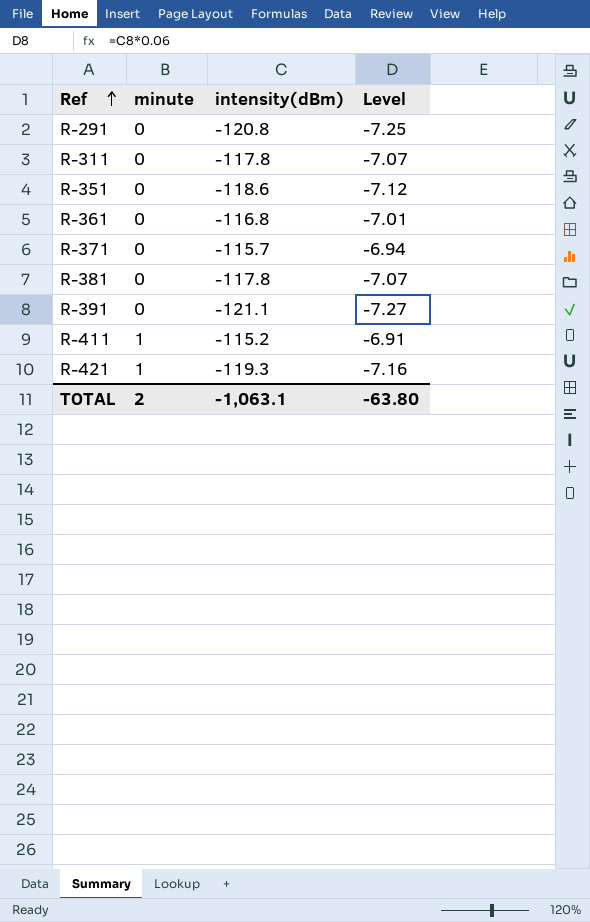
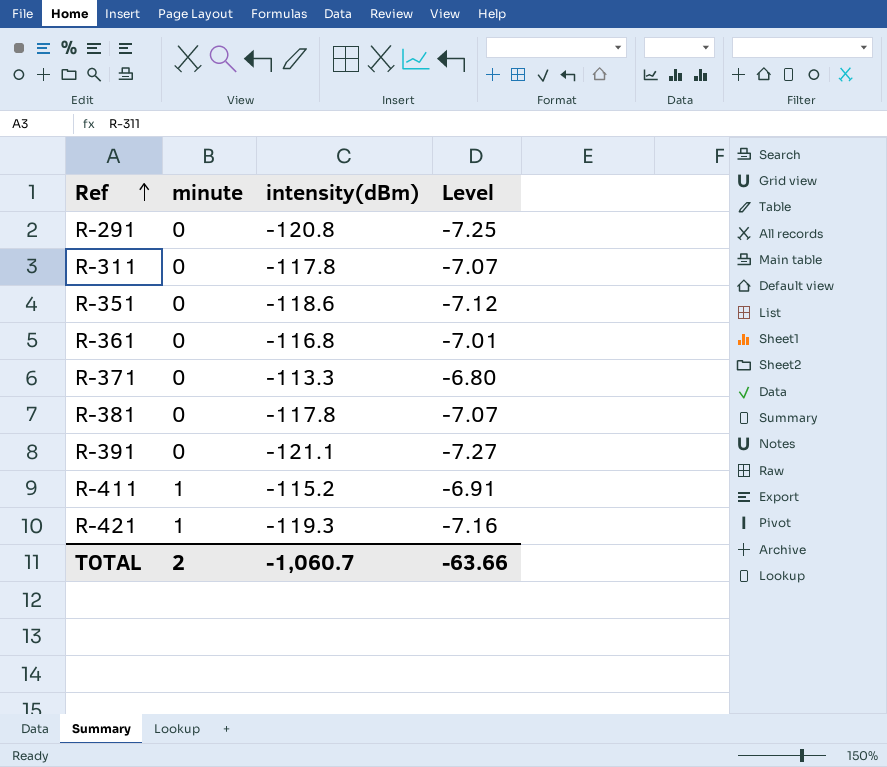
R-371 | intensity(dBm): -115.7 -> -113.3
R-371 | Level: -6.94 -> -6.80
TOTAL | intensity(dBm): -1,063.1 -> -1,060.7
TOTAL | Level: -63.80 -> -63.66

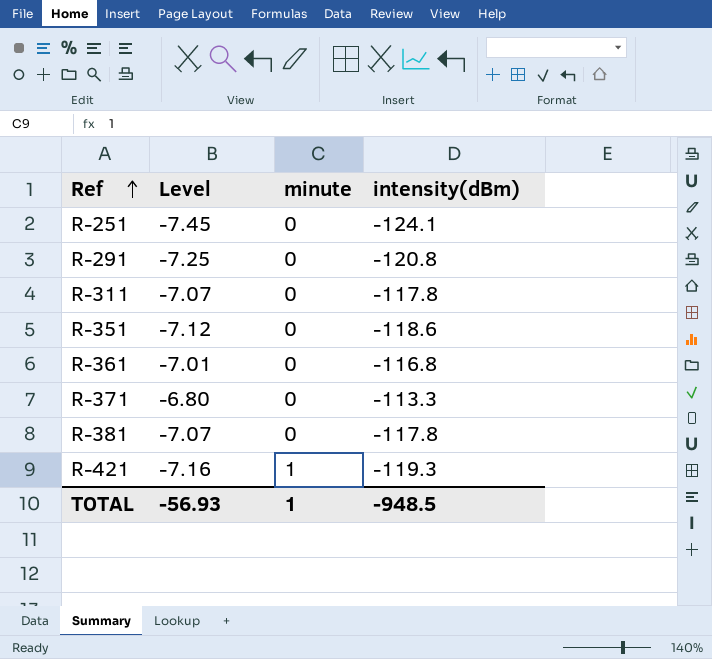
column Level | position: 4 -> 2
row R-391: 0 | -121.1 | -7.27 -> none
row R-411: 1 | -115.2 | -6.91 -> none
row R-251: none -> -7.45 | 0 | -124.1
TOTAL | Level: -63.66 -> -56.93
TOTAL | minute: 2 -> 1
TOTAL | intensity(dBm): -1,060.7 -> -948.5

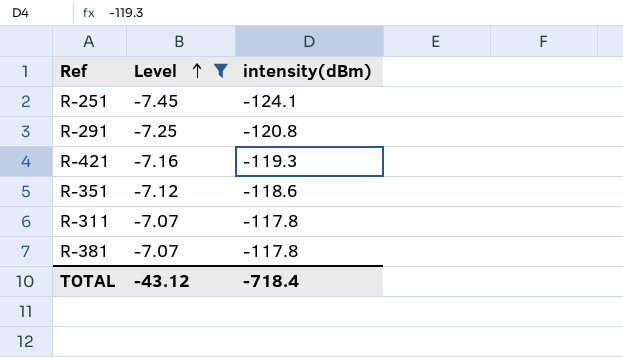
filter: none -> Level <= -7.07
row order: Ref ascending -> Level ascending
column minute | position: 3 -> none
TOTAL | Level: -56.93 -> -43.12
TOTAL | intensity(dBm): -948.5 -> -718.4

